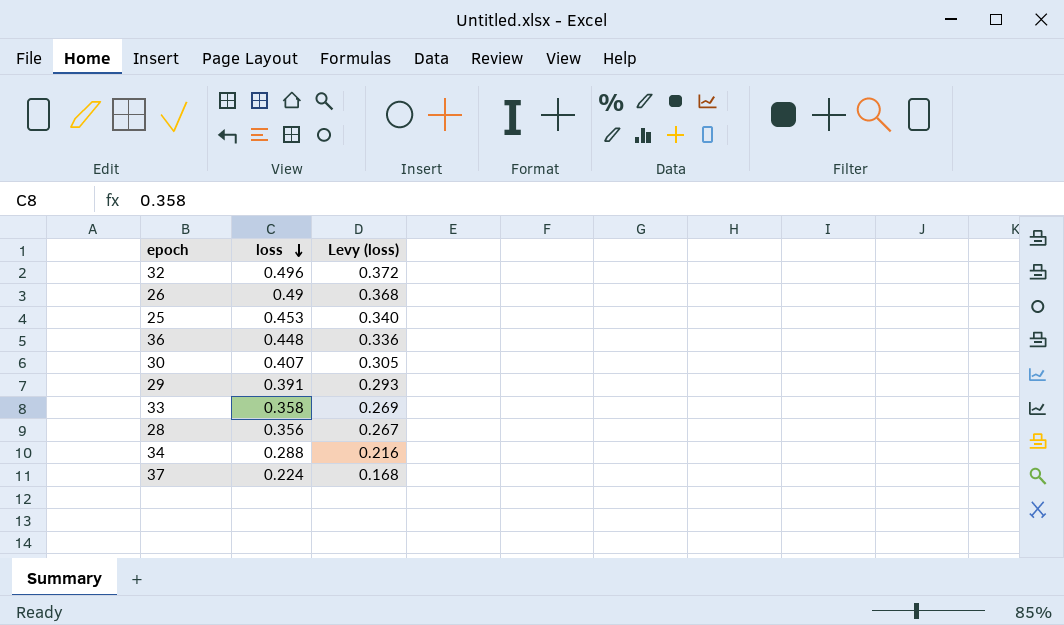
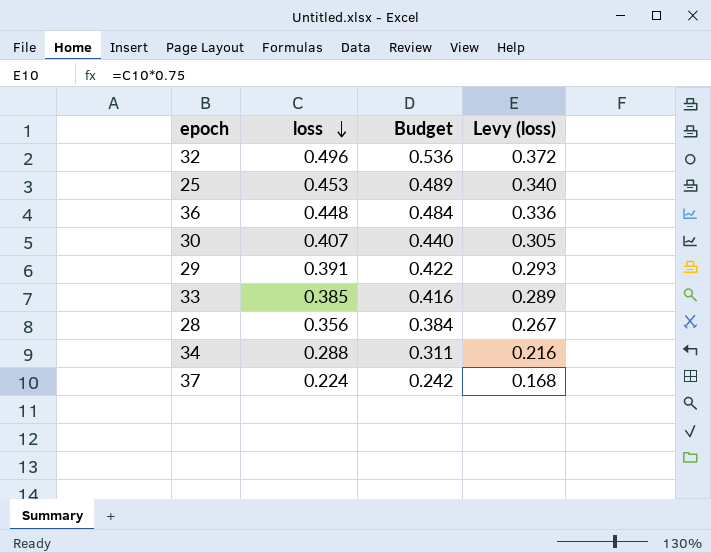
column Budget | formula: none -> [loss] * 1.08
row 26: 0.49 | 0.368 -> none
33 | loss: 0.358 -> 0.385
33 | Levy (loss): 0.269 -> 0.289

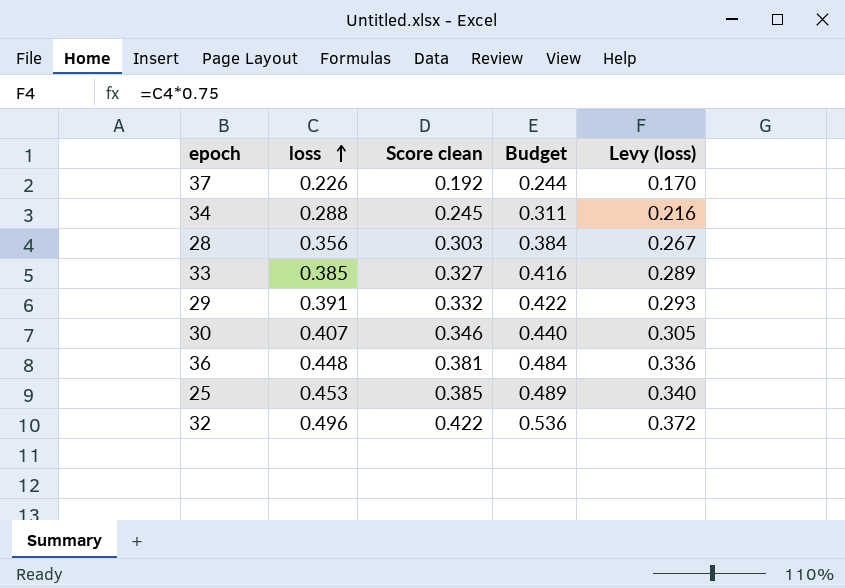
row order: loss descending -> loss ascending
column Score clean | formula: none -> [loss] * 0.85
37 | loss: 0.224 -> 0.226
37 | Budget: 0.242 -> 0.244
37 | Levy (loss): 0.168 -> 0.170

